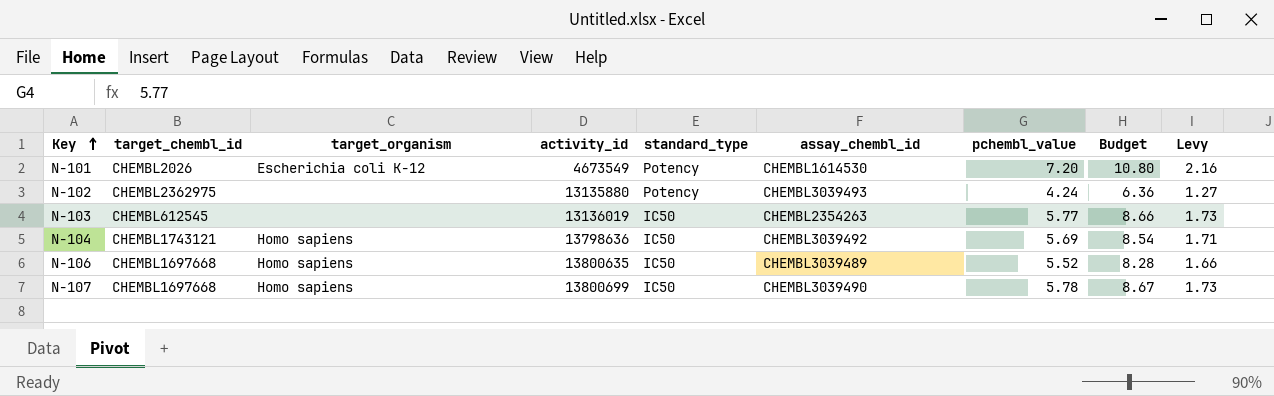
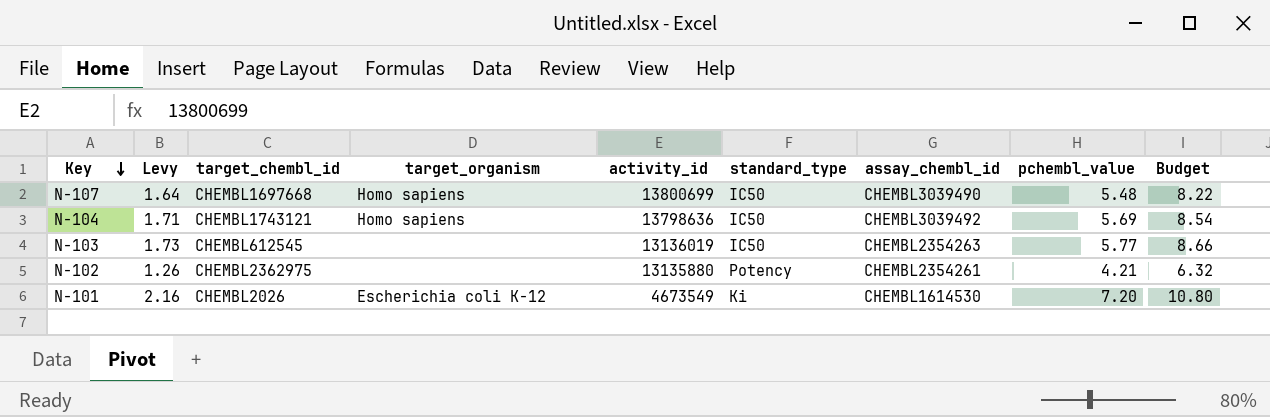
row order: Key ascending -> Key descending
column Levy | position: 9 -> 2
row N-106: CHEMBL1697668 | Homo sapiens | 13800635 | IC50 | CHEMBL3039489 | 5.52 | 8.28 | 1.66 -> none
N-107 | Levy: 1.73 -> 1.64
N-107 | pchembl_value: 5.78 -> 5.48
N-107 | Budget: 8.67 -> 8.22
N-102 | Levy: 1.27 -> 1.26
N-102 | assay_chembl_id: CHEMBL3039493 -> CHEMBL2354261
N-102 | pchembl_value: 4.24 -> 4.21
N-102 | Budget: 6.36 -> 6.32
N-101 | standard_type: Potency -> Ki

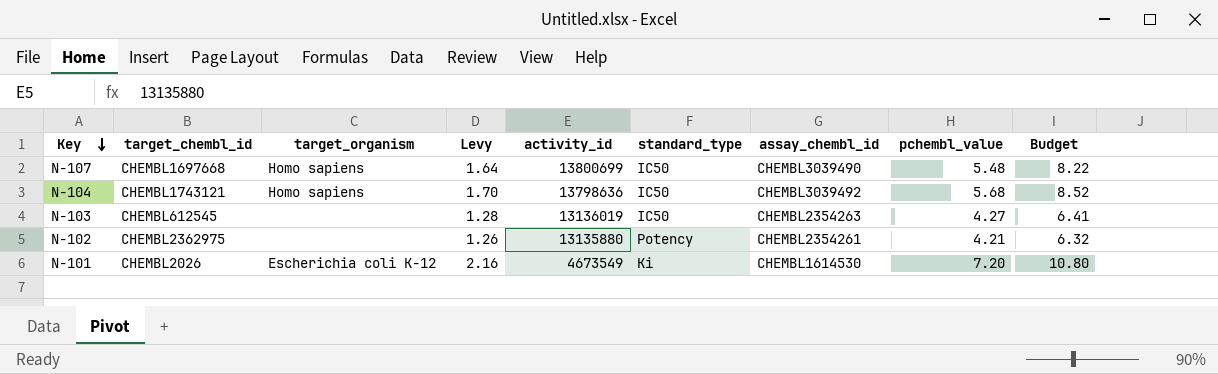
column Levy | position: 2 -> 4
N-104 | Levy: 1.71 -> 1.70
N-104 | pchembl_value: 5.69 -> 5.68
N-104 | Budget: 8.54 -> 8.52
N-103 | Levy: 1.73 -> 1.28
N-103 | pchembl_value: 5.77 -> 4.27
N-103 | Budget: 8.66 -> 6.41

